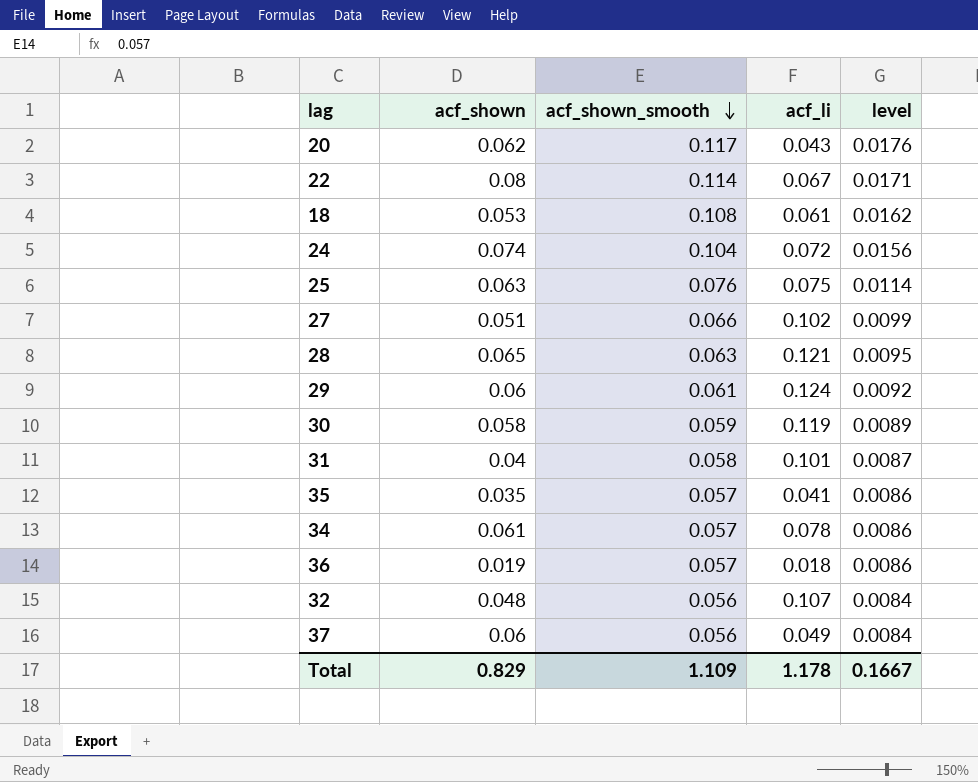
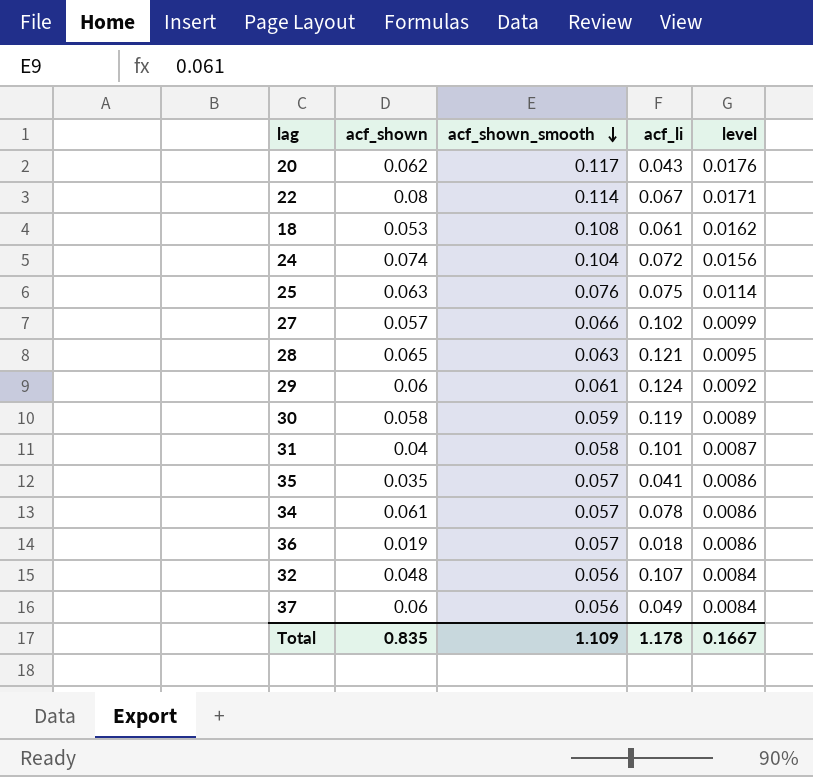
27 | acf_shown: 0.051 -> 0.057
Total | acf_shown: 0.829 -> 0.835

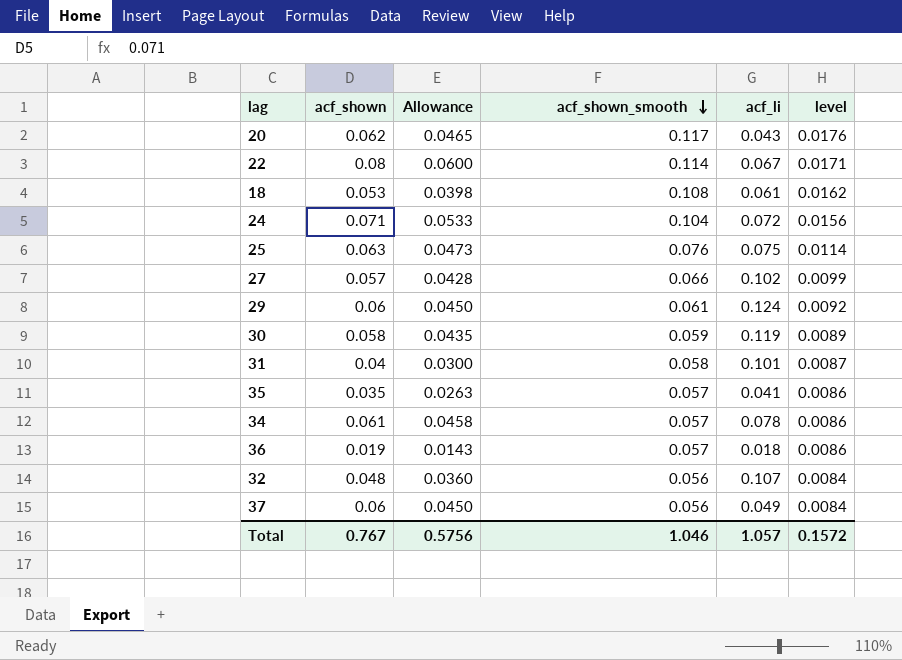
column Allowance | formula: none -> [acf_shown] * 0.75
row 28: 0.065 | 0.063 | 0.121 | 0.0095 -> none
24 | acf_shown: 0.074 -> 0.071
Total | acf_shown: 0.835 -> 0.767
Total | acf_shown_smooth: 1.109 -> 1.046
Total | acf_li: 1.178 -> 1.057
Total | level: 0.1667 -> 0.1572

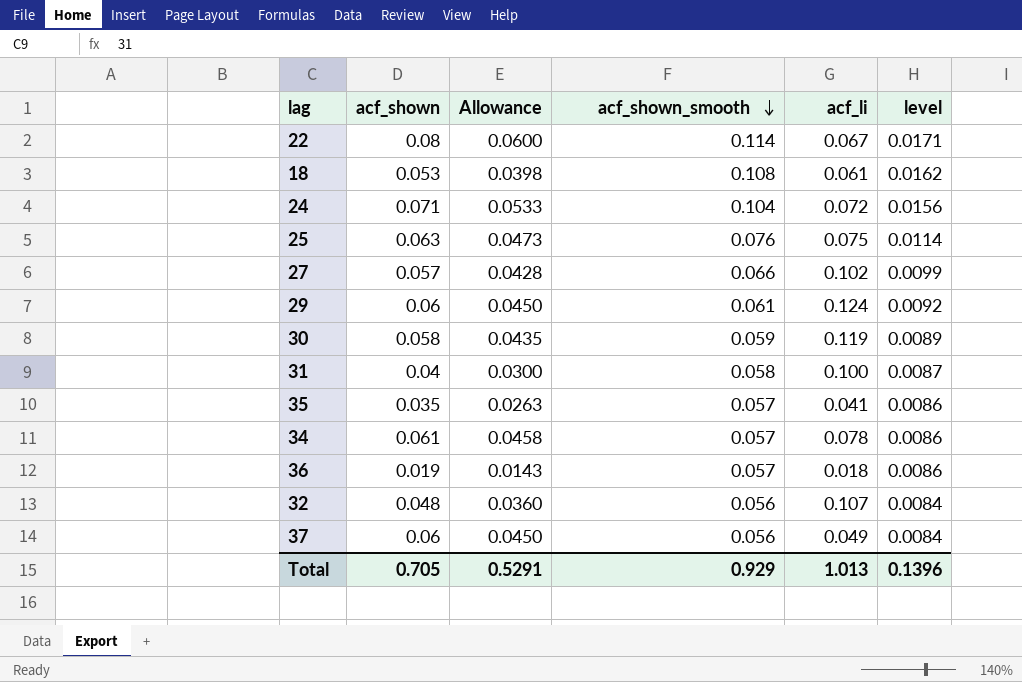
row 20: 0.062 | 0.0465 | 0.117 | 0.043 | 0.0176 -> none
31 | acf_li: 0.101 -> 0.100
Total | acf_shown: 0.767 -> 0.705
Total | Allowance: 0.5756 -> 0.5291
Total | acf_shown_smooth: 1.046 -> 0.929
Total | acf_li: 1.057 -> 1.013
Total | level: 0.1572 -> 0.1396

